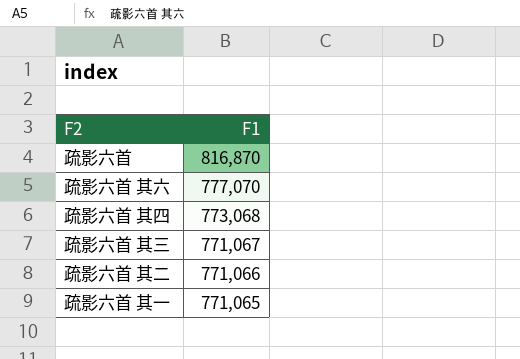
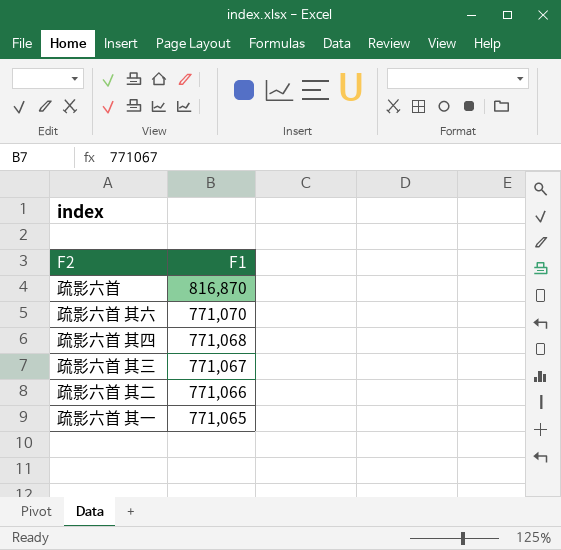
疏影六首 其六 | F1: 777,070 -> 771,070
疏影六首 其四 | F1: 773,068 -> 771,068

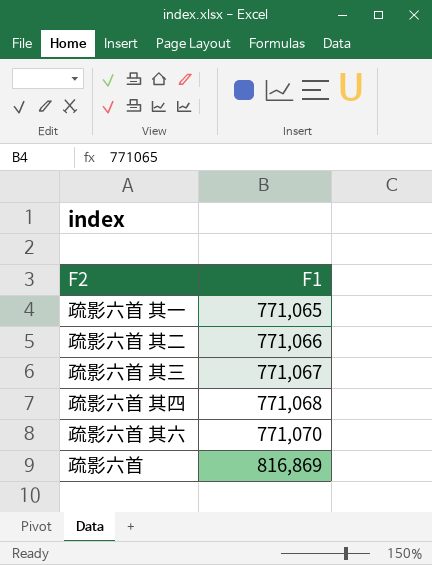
row order: F1 descending -> F1 ascending
疏影六首 | F1: 816,870 -> 816,869

